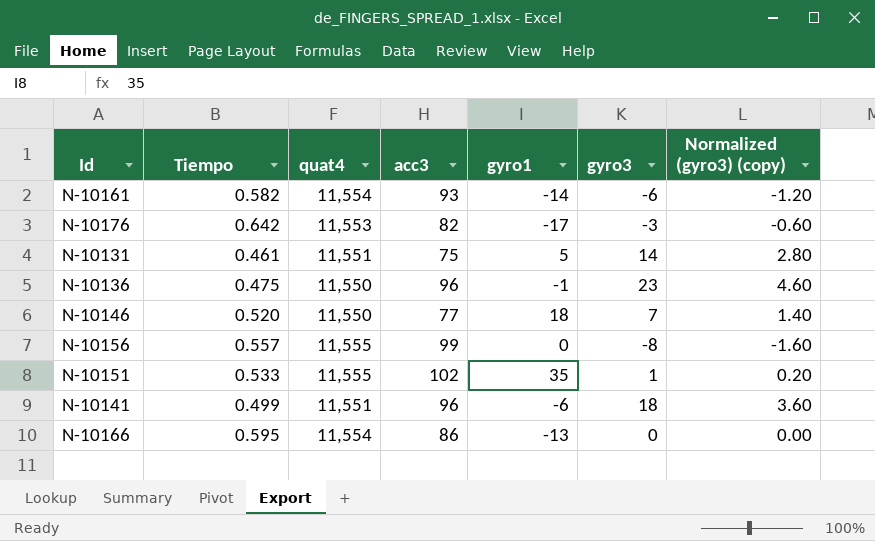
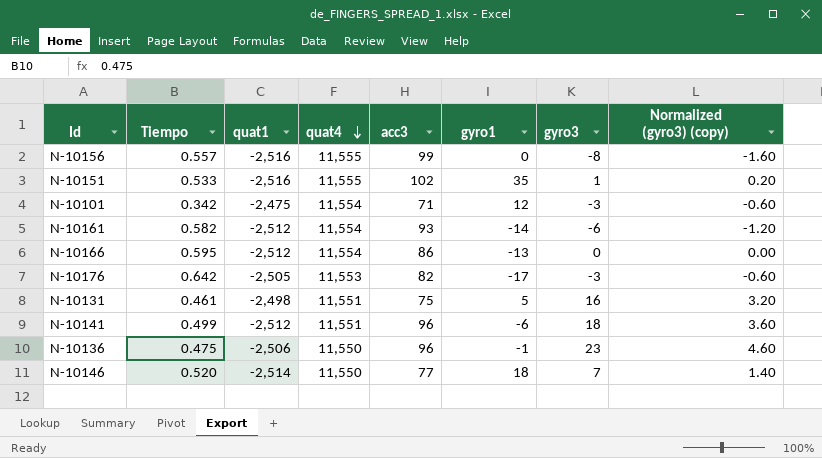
row order: none -> quat4 descending
column quat1 | position: none -> 3
row N-10101: none -> 0.342 | -2,475 | 11,554 | 71 | 12 | -3 | -0.60
N-10131 | gyro3: 14 -> 16
N-10131 | Normalized (gyro3) (copy): 2.80 -> 3.20

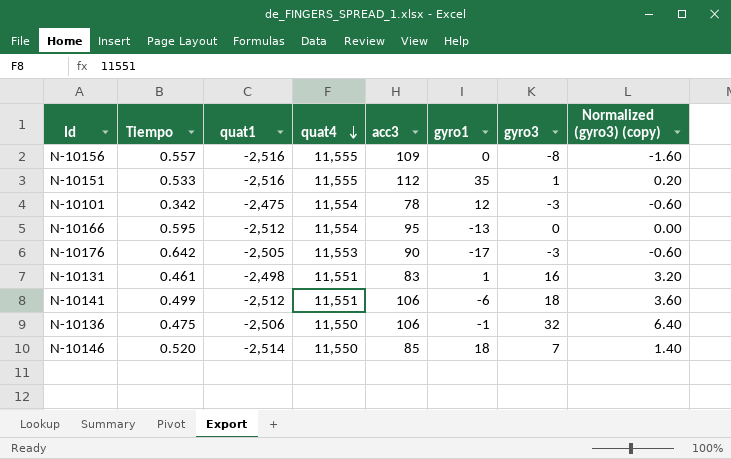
row N-10161: 0.582 | -2,512 | 11,554 | 93 | -14 | -6 | -1.20 -> none
N-10156 | acc3: 99 -> 109
N-10151 | acc3: 102 -> 112
N-10101 | acc3: 71 -> 78
N-10166 | acc3: 86 -> 95
N-10176 | acc3: 82 -> 90
N-10131 | acc3: 75 -> 83
N-10131 | gyro1: 5 -> 1
N-10141 | acc3: 96 -> 106
N-10136 | acc3: 96 -> 106
N-10136 | gyro3: 23 -> 32
N-10136 | Normalized (gyro3) (copy): 4.60 -> 6.40
N-10146 | acc3: 77 -> 85

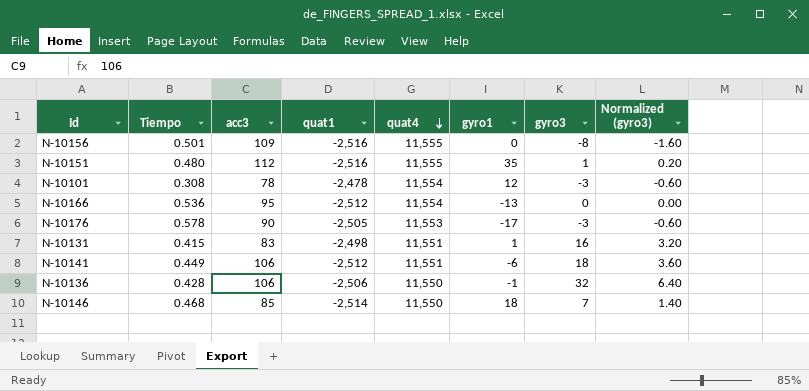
column acc3 | position: 5 -> 3
column name: Normalized (gyro3) (copy) -> Normalized (gyro3)
N-10156 | Tiempo: 0.557 -> 0.501
N-10151 | Tiempo: 0.533 -> 0.480
N-10101 | Tiempo: 0.342 -> 0.308
N-10101 | quat1: -2,475 -> -2,478
N-10166 | Tiempo: 0.595 -> 0.536
N-10176 | Tiempo: 0.642 -> 0.578
N-10131 | Tiempo: 0.461 -> 0.415
N-10141 | Tiempo: 0.499 -> 0.449
N-10136 | Tiempo: 0.475 -> 0.428
N-10146 | Tiempo: 0.520 -> 0.468

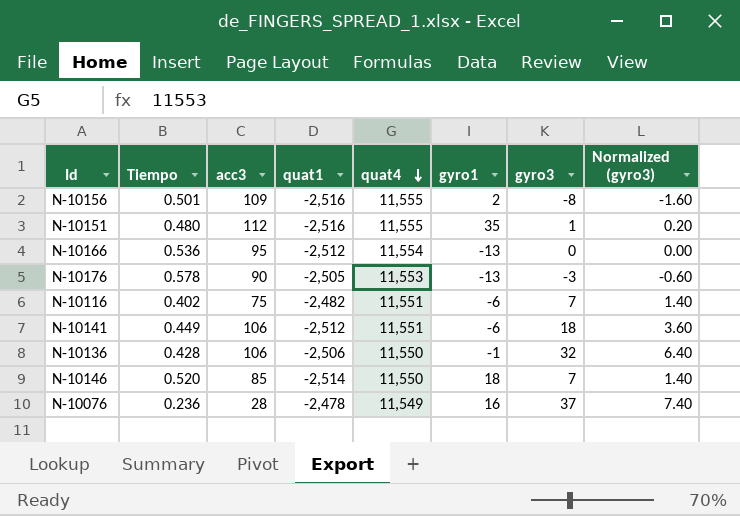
row N-10101: 0.308 | 78 | -2,478 | 11,554 | 12 | -3 | -0.60 -> none
row N-10131: 0.415 | 83 | -2,498 | 11,551 | 1 | 16 | 3.20 -> none
N-10156 | gyro1: 0 -> 2
N-10176 | gyro1: -17 -> -13
row N-10116: none -> 0.402 | 75 | -2,482 | 11,551 | -6 | 7 | 1.40
N-10146 | Tiempo: 0.468 -> 0.520
row N-10076: none -> 0.236 | 28 | -2,478 | 11,549 | 16 | 37 | 7.40

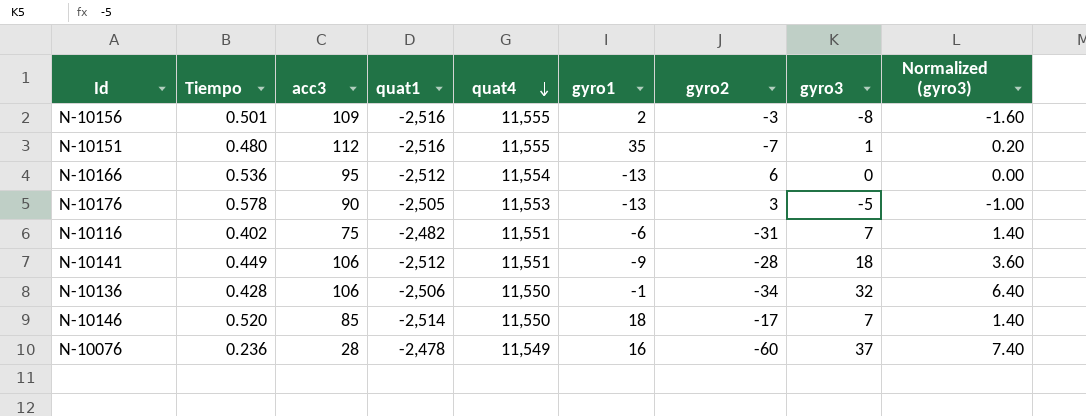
column gyro2 | position: none -> 7
N-10176 | gyro3: -3 -> -5
N-10176 | Normalized (gyro3): -0.60 -> -1.00
N-10141 | gyro1: -6 -> -9

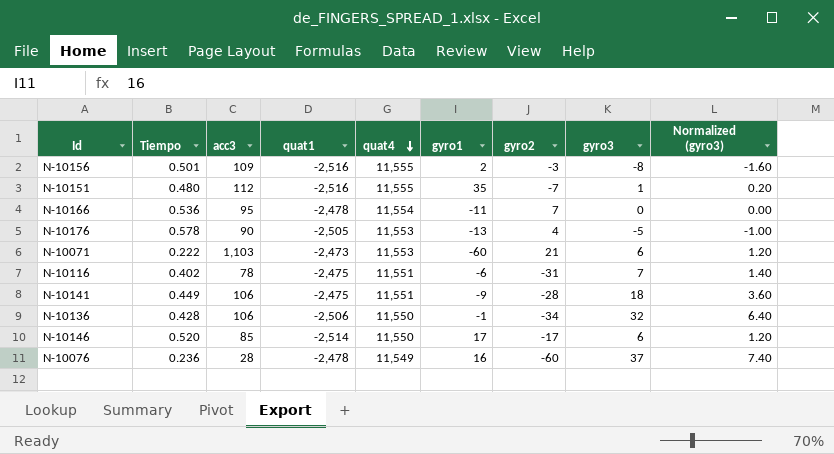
N-10166 | quat1: -2,512 -> -2,478
N-10166 | gyro1: -13 -> -11
N-10166 | gyro2: 6 -> 7
N-10176 | gyro2: 3 -> 4
row N-10071: none -> 0.222 | 1,103 | -2,473 | 11,553 | -60 | 21 | 6 | 1.20
N-10116 | acc3: 75 -> 78
N-10116 | quat1: -2,482 -> -2,475
N-10141 | quat1: -2,512 -> -2,475
N-10146 | gyro1: 18 -> 17
N-10146 | gyro3: 7 -> 6
N-10146 | Normalized (gyro3): 1.40 -> 1.20

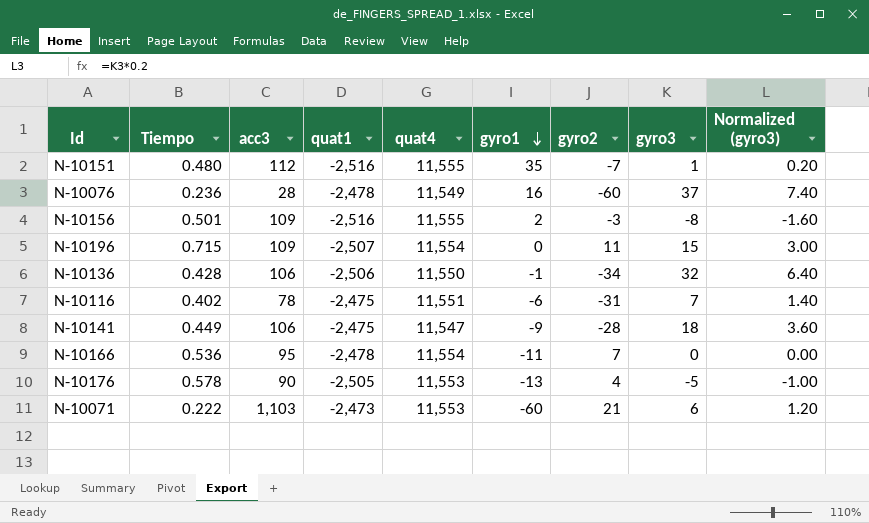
row order: quat4 descending -> gyro1 descending
row N-10146: 0.520 | 85 | -2,514 | 11,550 | 17 | -17 | 6 | 1.20 -> none
row N-10196: none -> 0.715 | 109 | -2,507 | 11,554 | 0 | 11 | 15 | 3.00
N-10141 | quat4: 11,551 -> 11,547

